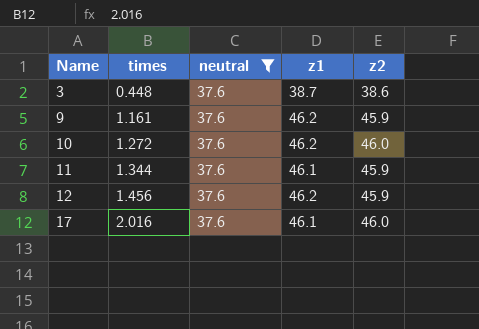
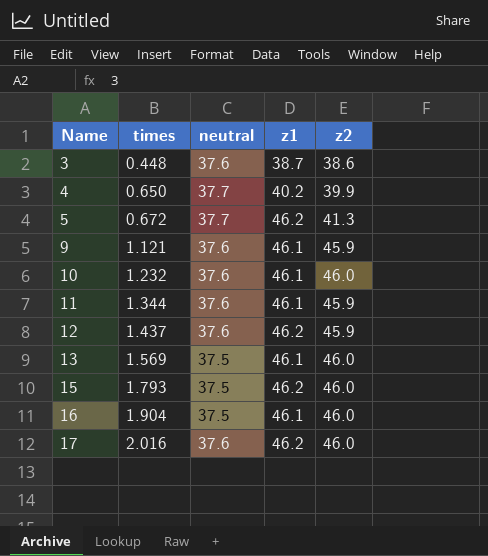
filter: neutral = 37.6 -> none
9 | times: 1.161 -> 1.121
9 | z1: 46.2 -> 46.1
10 | times: 1.272 -> 1.232
10 | z1: 46.2 -> 46.1
12 | times: 1.456 -> 1.437
17 | z1: 46.1 -> 46.2

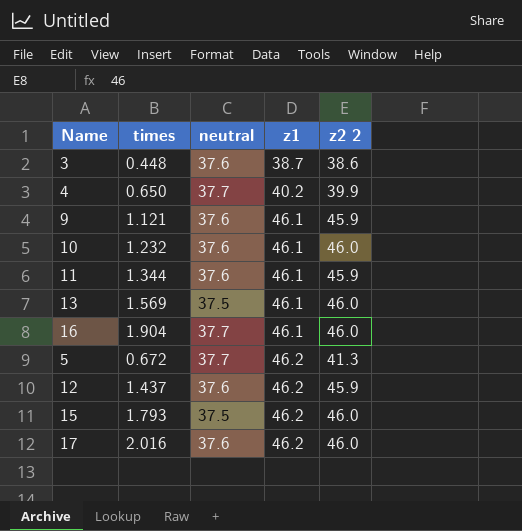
row order: Name ascending -> z1 ascending
column name: z2 -> z2 2
16 | neutral: 37.5 -> 37.7

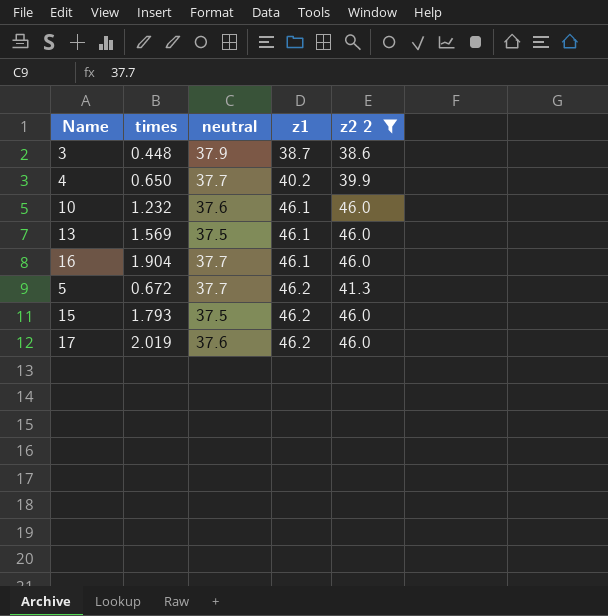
filter: none -> z2 2 != 45.9
3 | neutral: 37.6 -> 37.9
17 | times: 2.016 -> 2.019

